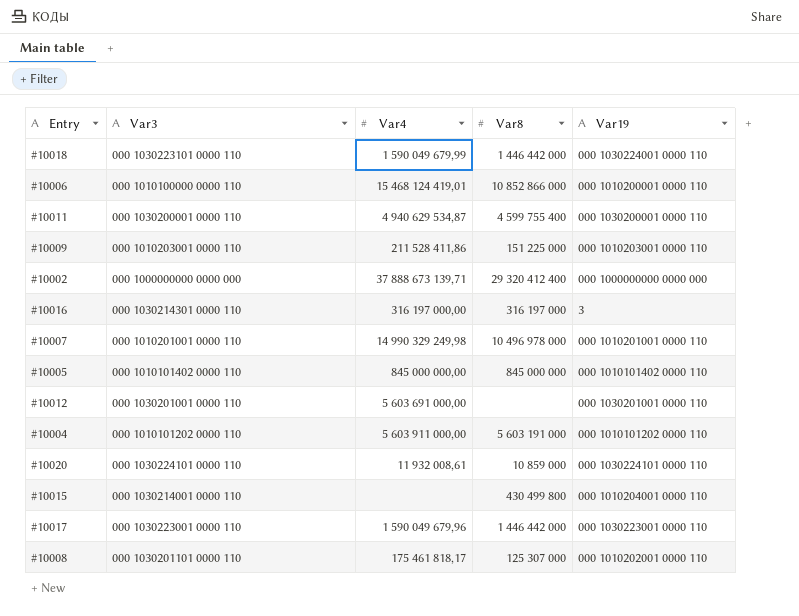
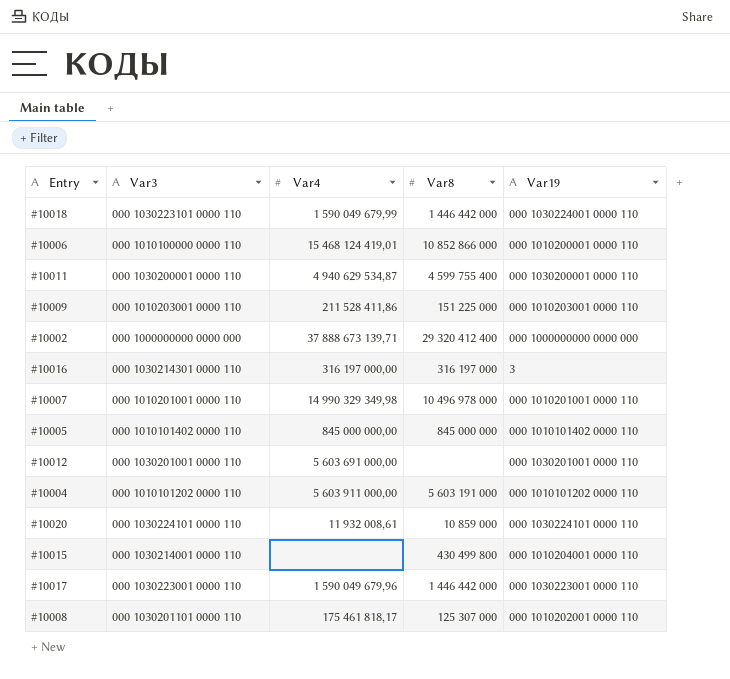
#10007 | Var4: 14 990 329 249,98 -> 14 990 329 349,98

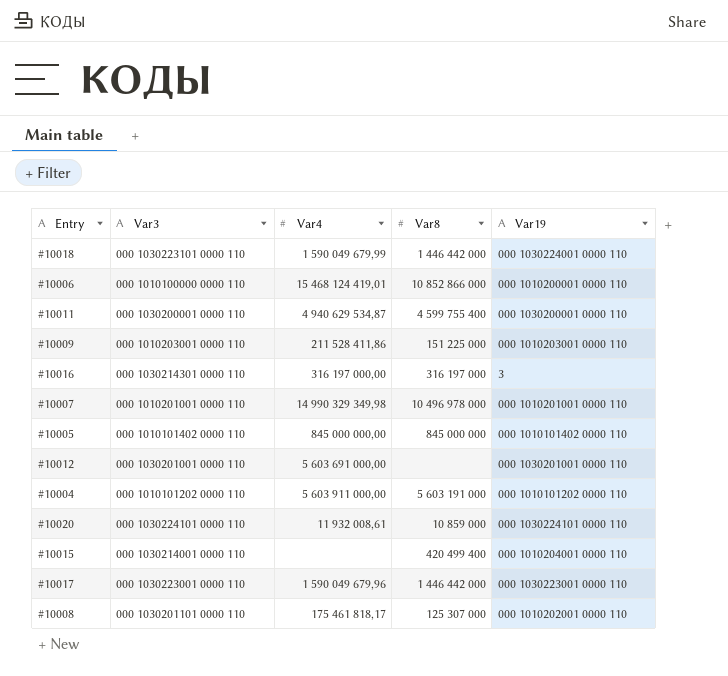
row #10002: 000 1000000000 0000 000 | 37 888 673 139,71 | 29 320 412 400 | 000 1000000000 0000 000 -> none
#10015 | Var8: 430 499 800 -> 420 499 400

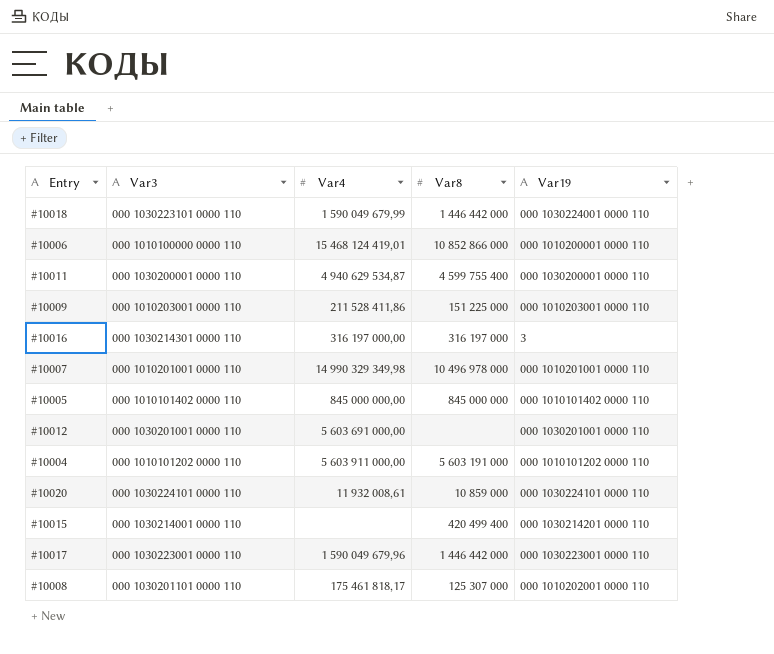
#10015 | Var19: 000 1010204001 0000 110 -> 000 1030214201 0000 110

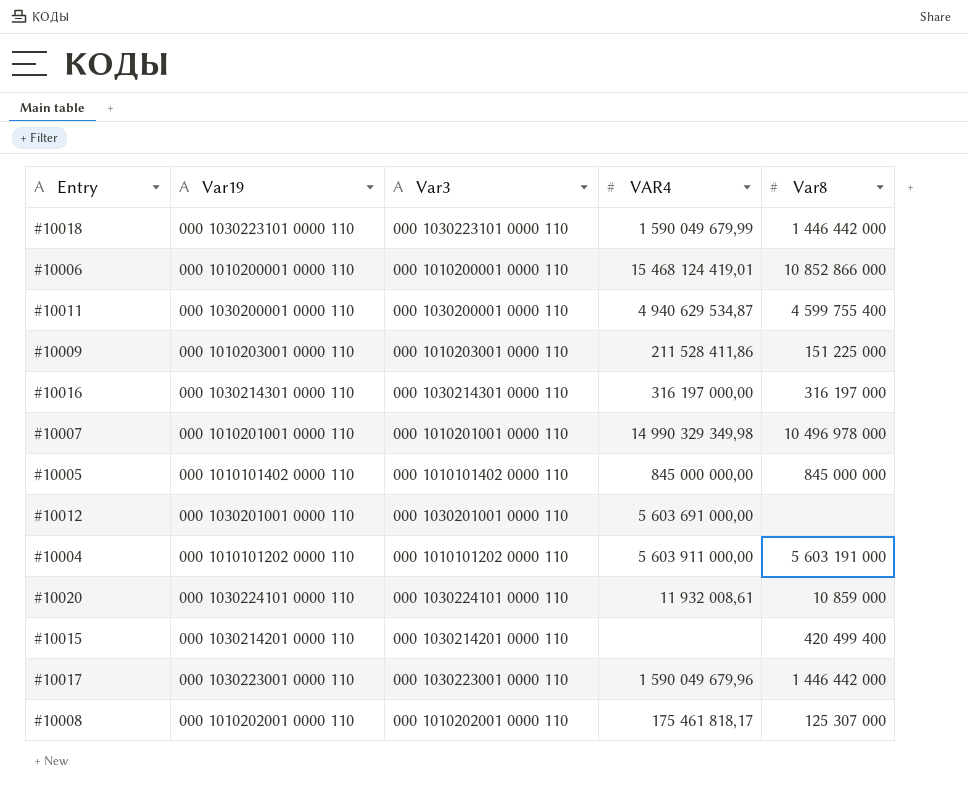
column Var19 | position: 5 -> 2
column name: Var4 -> VAR4
#10018 | Var19: 000 1030224001 0000 110 -> 000 1030223101 0000 110
#10006 | Var3: 000 1010100000 0000 110 -> 000 1010200001 0000 110
#10016 | Var19: 3 -> 000 1030214301 0000 110
#10015 | Var3: 000 1030214001 0000 110 -> 000 1030214201 0000 110
#10008 | Var3: 000 1030201101 0000 110 -> 000 1010202001 0000 110

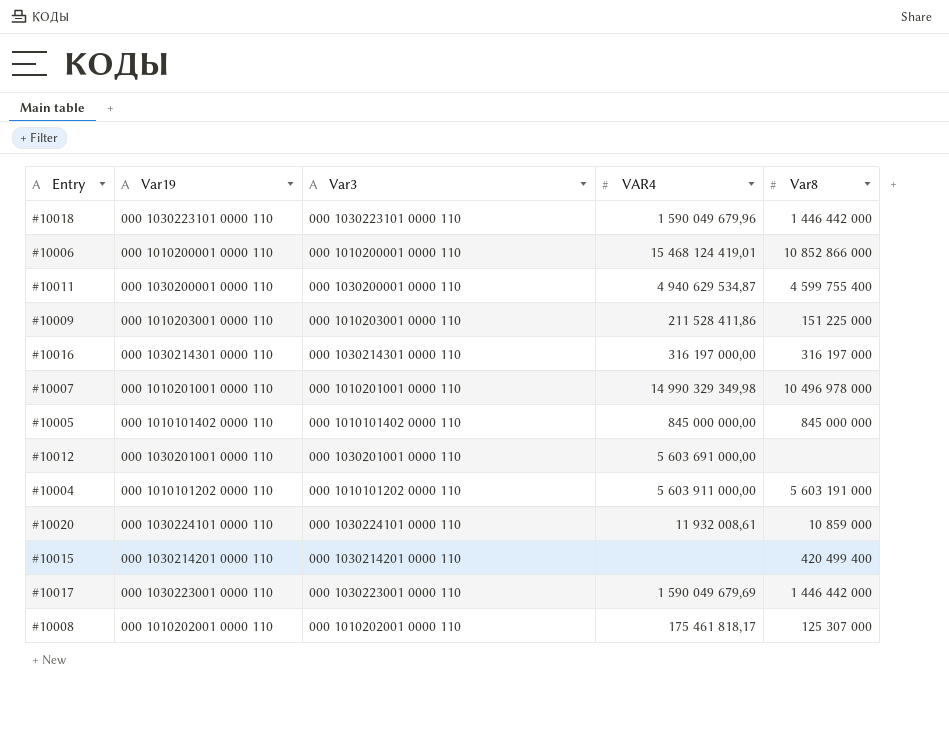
#10018 | VAR4: 1 590 049 679,99 -> 1 590 049 679,96
#10017 | VAR4: 1 590 049 679,96 -> 1 590 049 679,69

